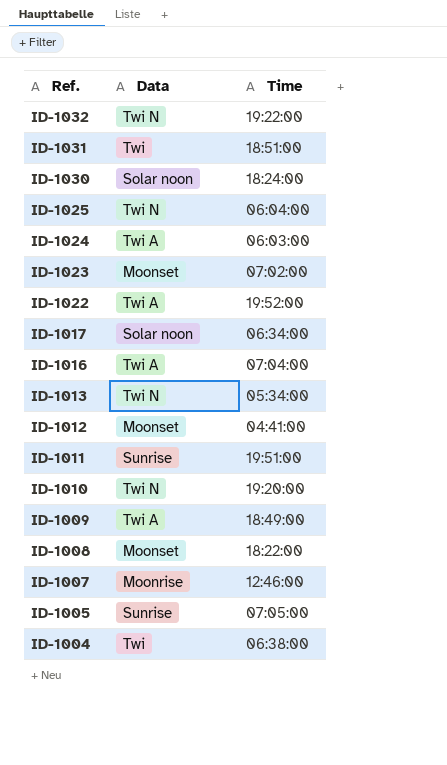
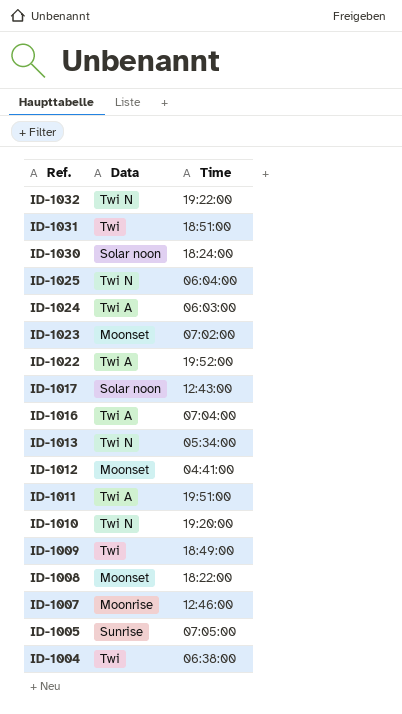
ID-1017 | Time: 06:34:00 -> 12:43:00
ID-1011 | Data: Sunrise -> Twi A
ID-1009 | Data: Twi A -> Twi

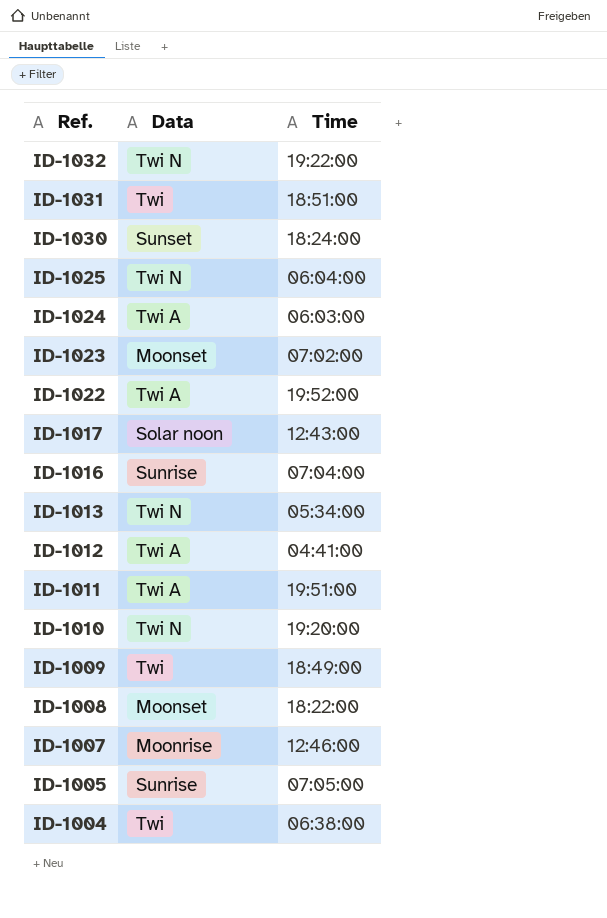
ID-1030 | Data: Solar noon -> Sunset
ID-1016 | Data: Twi A -> Sunrise
ID-1012 | Data: Moonset -> Twi A

